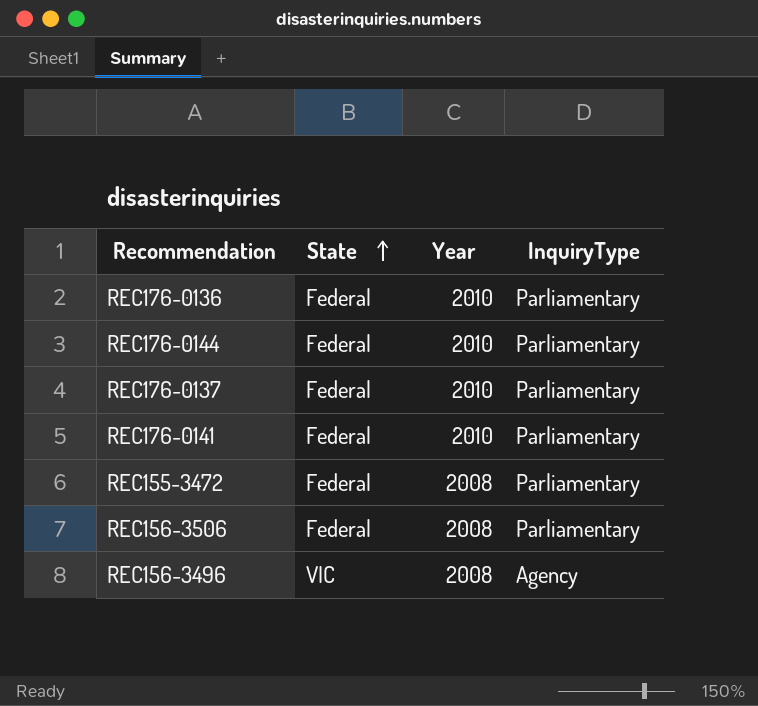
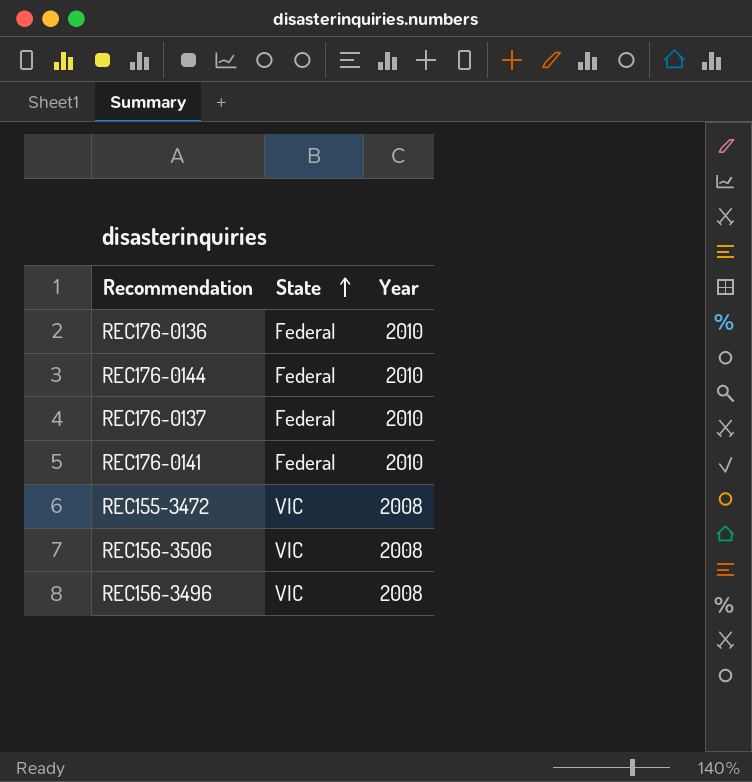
column InquiryType | position: 4 -> none
REC155-3472 | State: Federal -> VIC
REC156-3506 | State: Federal -> VIC

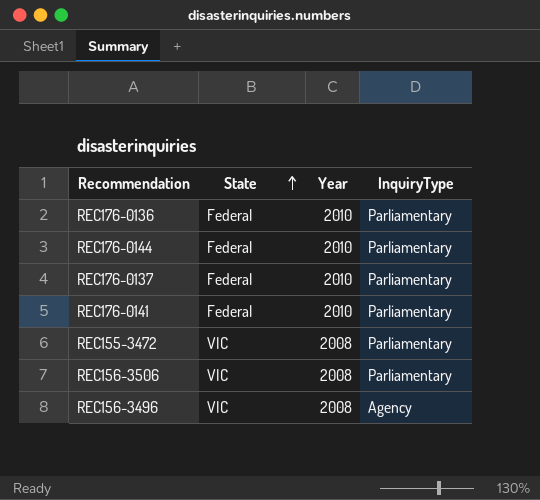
column InquiryType | position: none -> 4

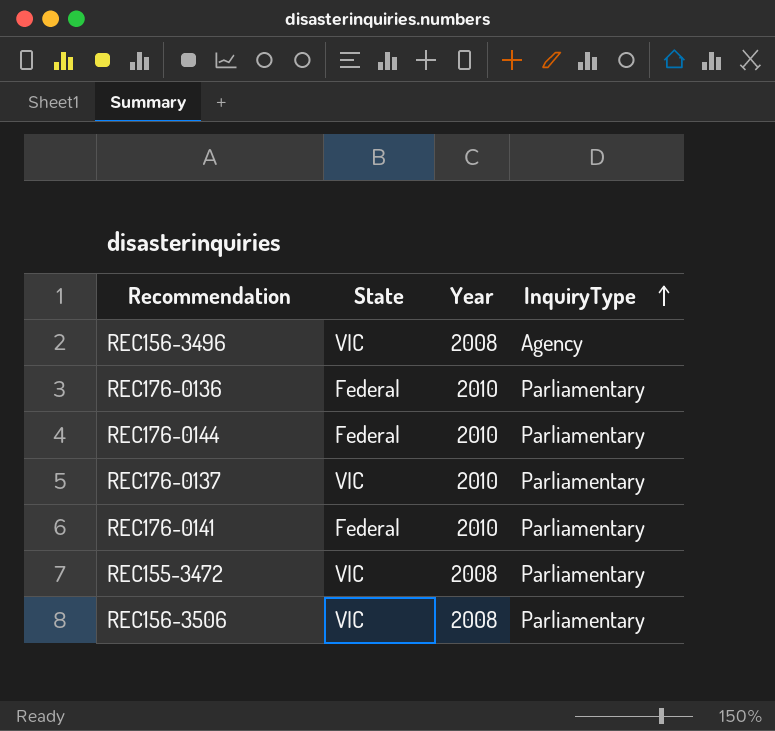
row order: State ascending -> InquiryType ascending
REC176-0137 | State: Federal -> VIC

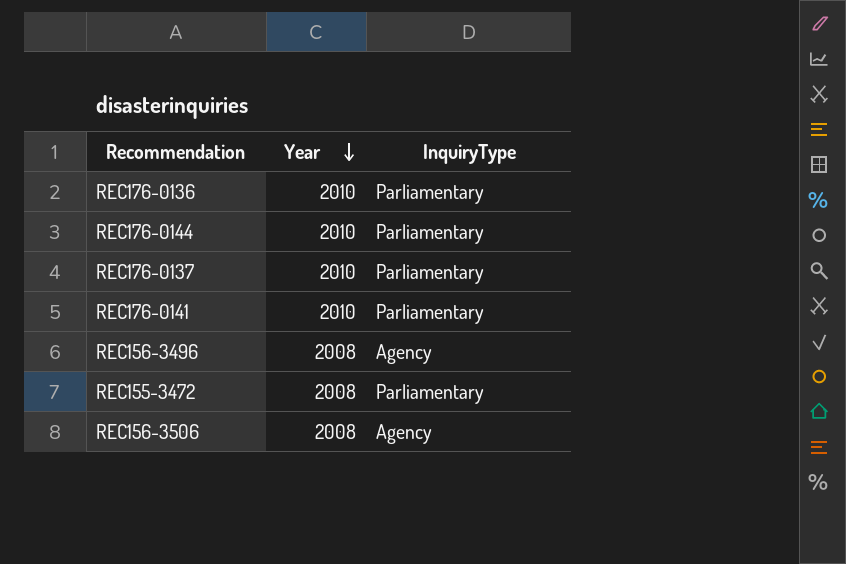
row order: InquiryType ascending -> Year descending
column State | position: 2 -> none
REC156-3506 | InquiryType: Parliamentary -> Agency

